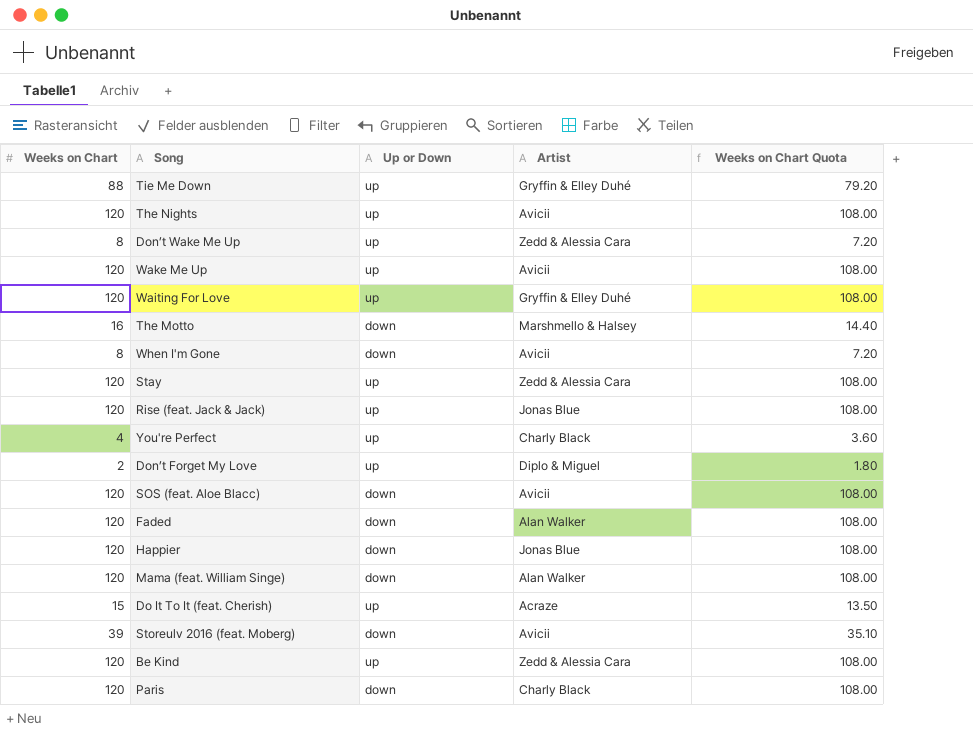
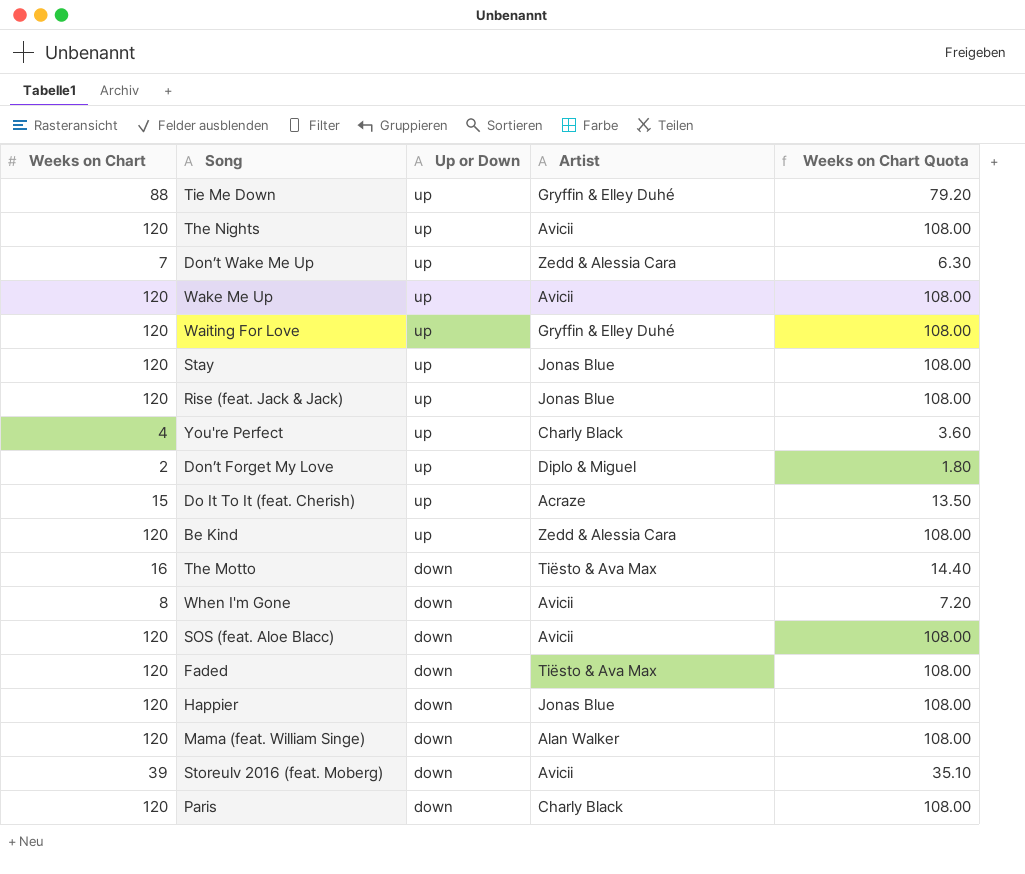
row order: none -> Up or Down descending
Don’t Wake Me Up | Weeks on Chart: 8 -> 7
Don’t Wake Me Up | Weeks on Chart Quota: 7.20 -> 6.30
Stay | Artist: Zedd & Alessia Cara -> Jonas Blue
The Motto | Artist: Marshmello & Halsey -> Tiësto & Ava Max
Faded | Artist: Alan Walker -> Tiësto & Ava Max

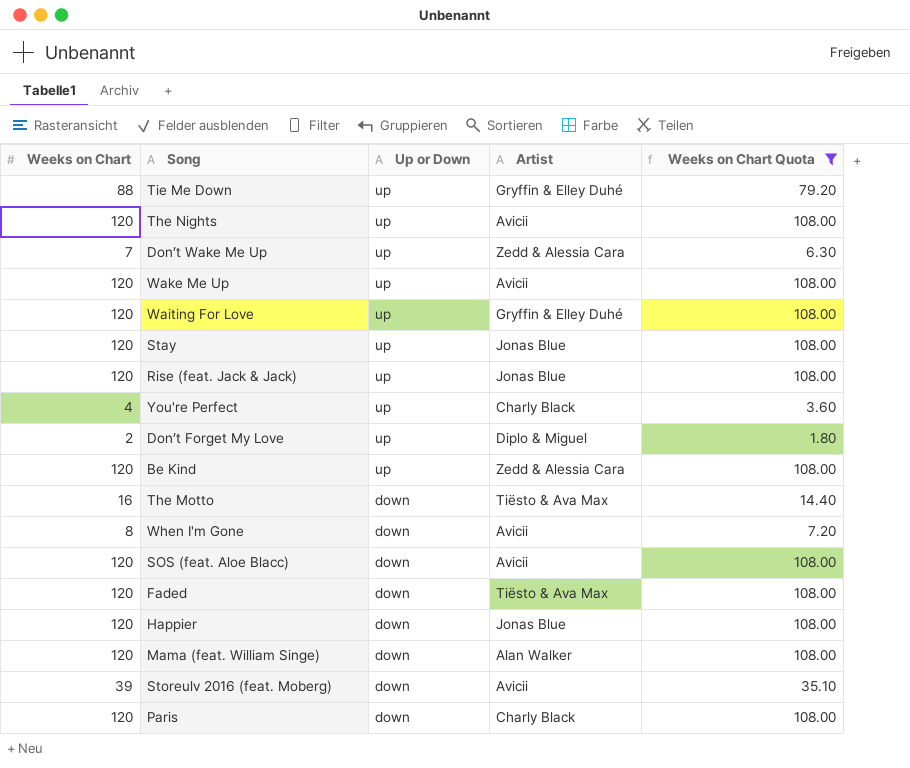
filter: none -> Weeks on Chart Quota != 13.50

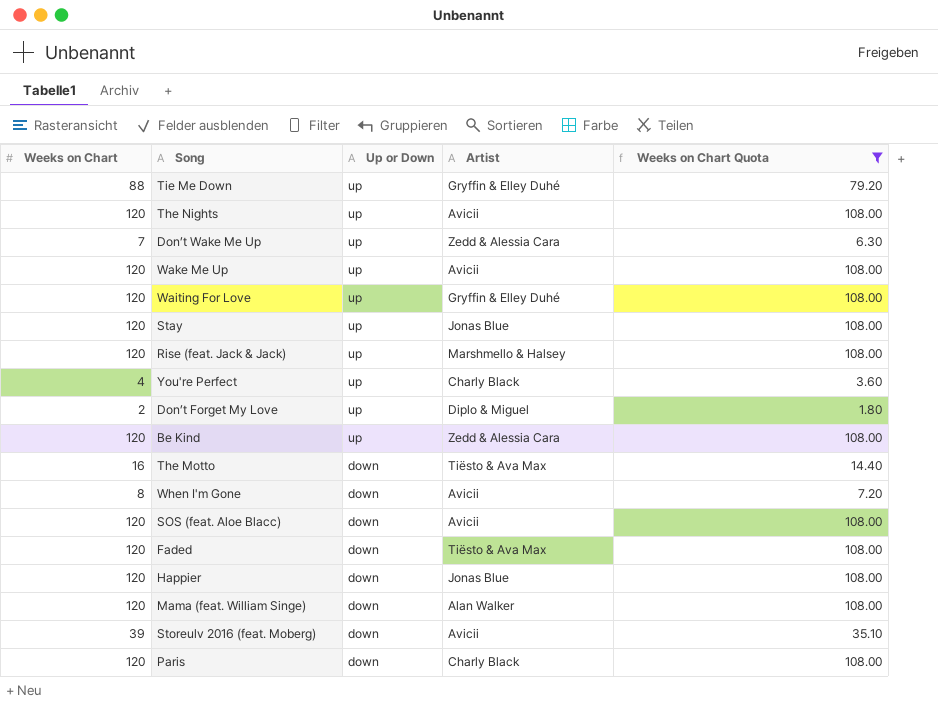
Rise (feat. Jack & Jack) | Artist: Jonas Blue -> Marshmello & Halsey

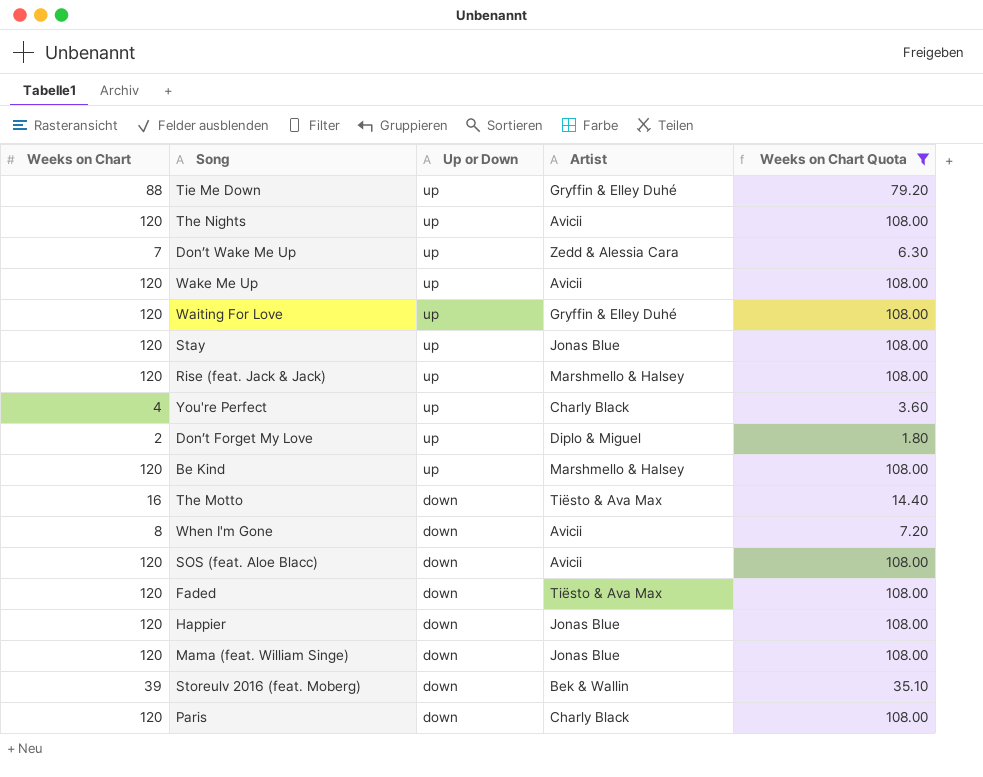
Be Kind | Artist: Zedd & Alessia Cara -> Marshmello & Halsey
Mama (feat. William Singe) | Artist: Alan Walker -> Jonas Blue
Storeulv 2016 (feat. Moberg) | Artist: Avicii -> Bek & Wallin

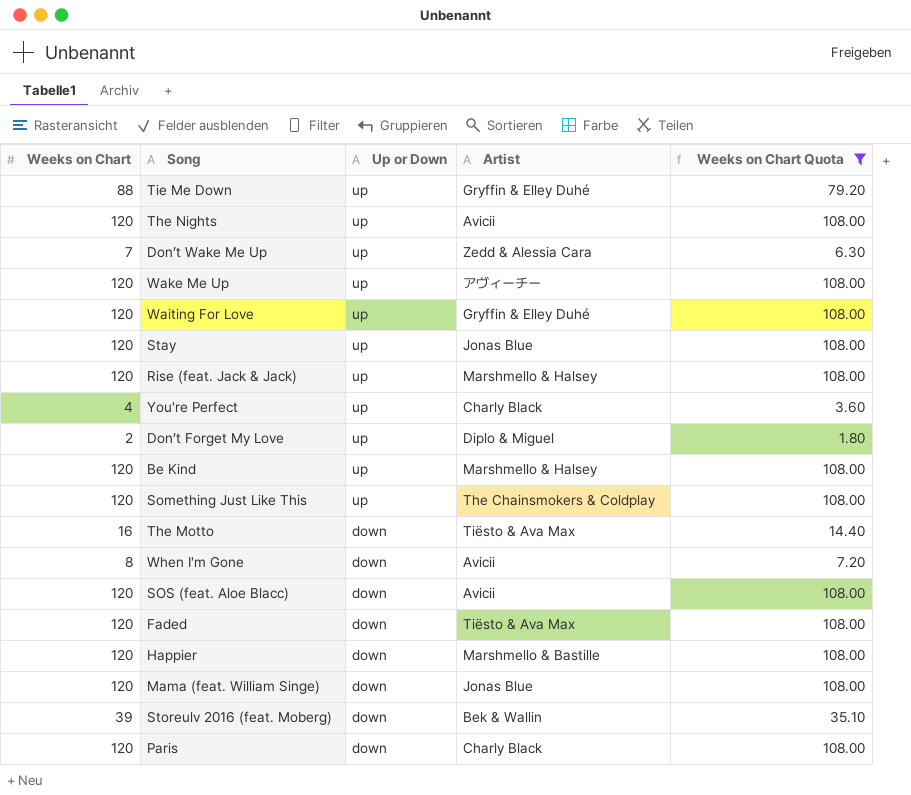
Wake Me Up | Artist: Avicii -> アヴィーチー
row Something Just Like This: none -> 120 | up | The Chainsmokers & Coldplay | 108.00
Happier | Artist: Jonas Blue -> Marshmello & Bastille

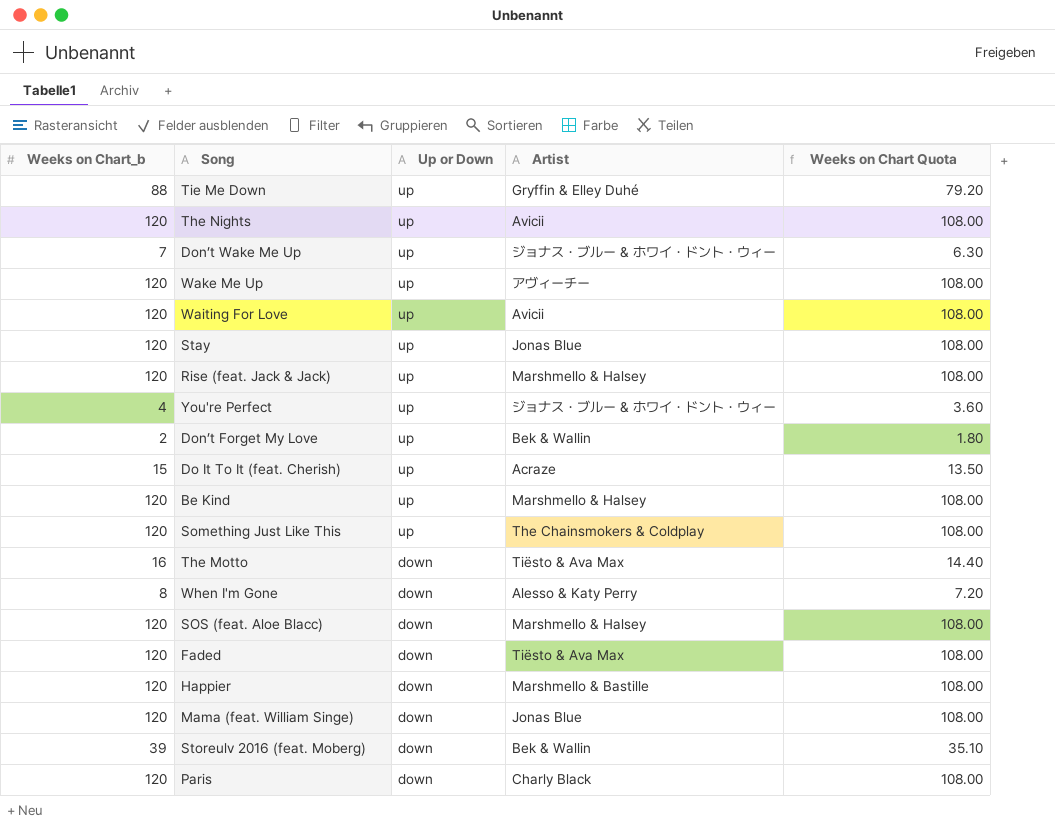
filter: Weeks on Chart Quota != 13.50 -> none
column name: Weeks on Chart -> Weeks on Chart_b
Don’t Wake Me Up | Artist: Zedd & Alessia Cara -> ジョナス・ブルー & ホワイ・ドント・ウィー
Waiting For Love | Artist: Gryffin & Elley Duhé -> Avicii
You're Perfect | Artist: Charly Black -> ジョナス・ブルー & ホワイ・ドント・ウィー
Don’t Forget My Love | Artist: Diplo & Miguel -> Bek & Wallin
When I'm Gone | Artist: Avicii -> Alesso & Katy Perry
SOS (feat. Aloe Blacc) | Artist: Avicii -> Marshmello & Halsey

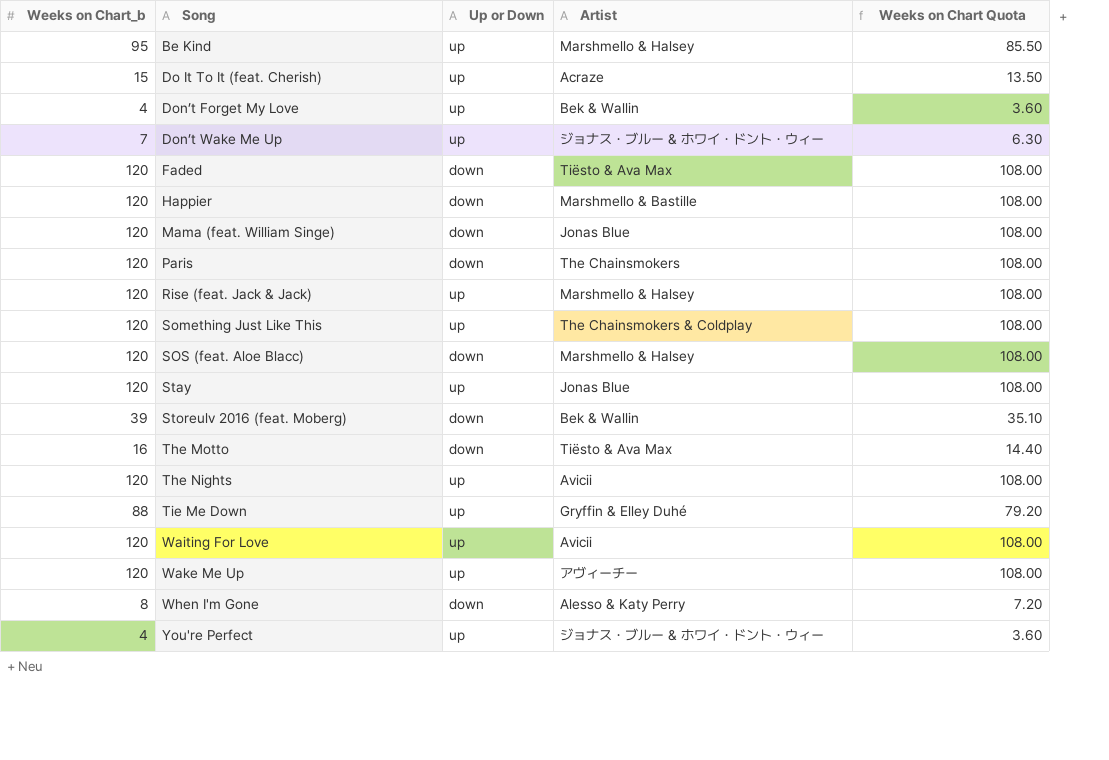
row order: Up or Down descending -> Song ascending
Be Kind | Weeks on Chart_b: 120 -> 95
Be Kind | Weeks on Chart Quota: 108.00 -> 85.50
Don’t Forget My Love | Weeks on Chart_b: 2 -> 4
Don’t Forget My Love | Weeks on Chart Quota: 1.80 -> 3.60
Paris | Artist: Charly Black -> The Chainsmokers

